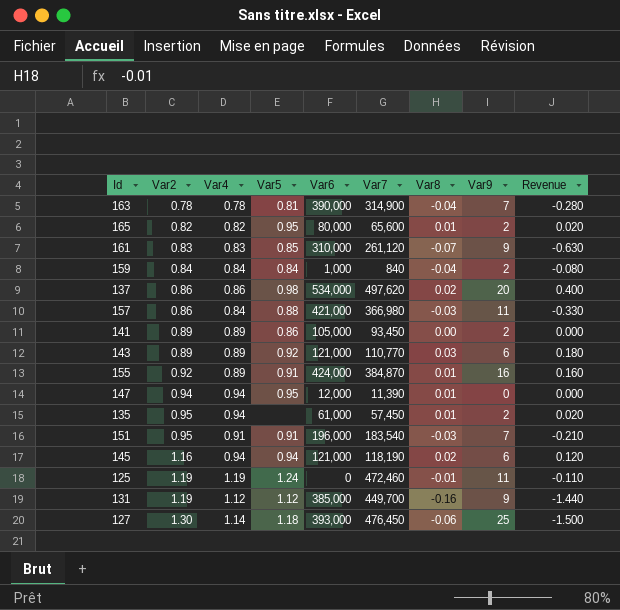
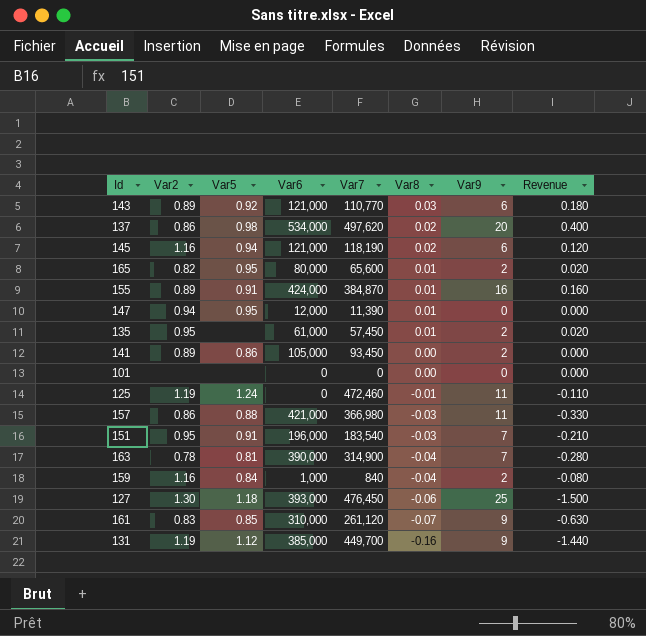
row order: Var2 ascending -> Var8 descending
column Var4 | position: 3 -> none
155 | Var2: 0.92 -> 0.89
row 101: none -> none | none | 0 | 0 | 0.00 | 0 | 0.000
159 | Var2: 0.84 -> 1.16

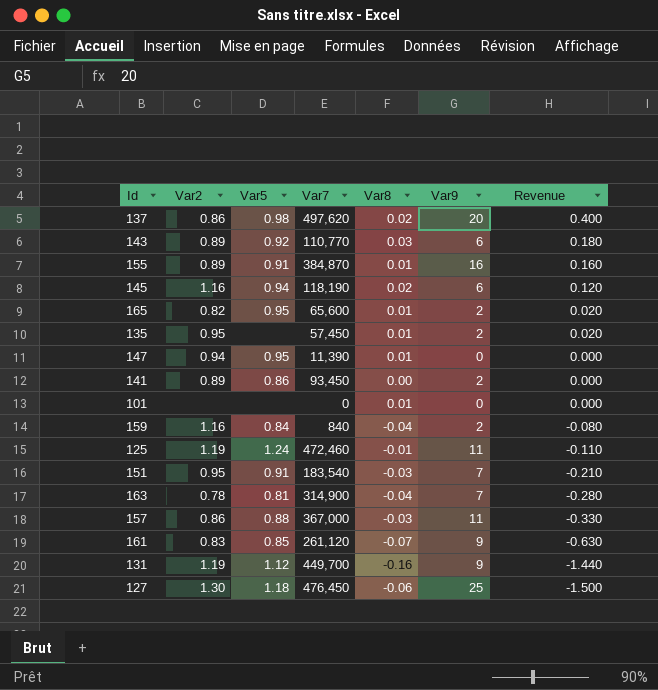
row order: Var8 descending -> Revenue descending
column Var6 | position: 4 -> none
101 | Var8: 0.00 -> 0.01
157 | Var7: 366,980 -> 367,000

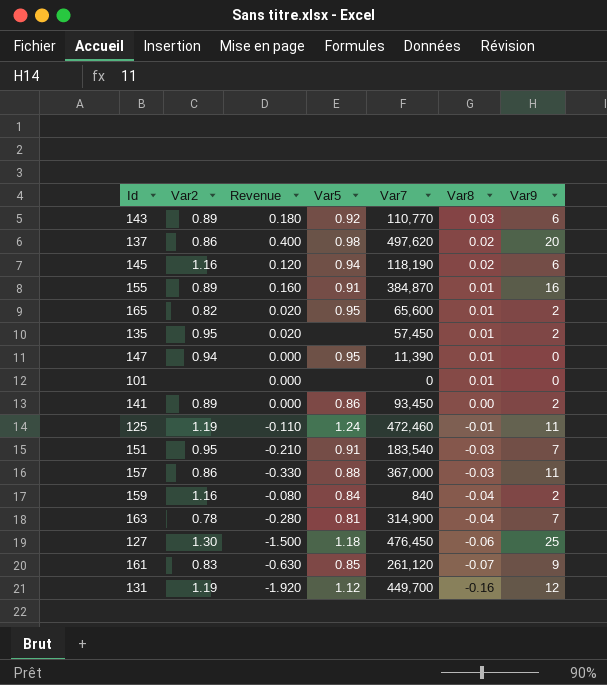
row order: Revenue descending -> Var8 descending
column Revenue | position: 7 -> 3
131 | Revenue: -1.440 -> -1.920
131 | Var9: 9 -> 12

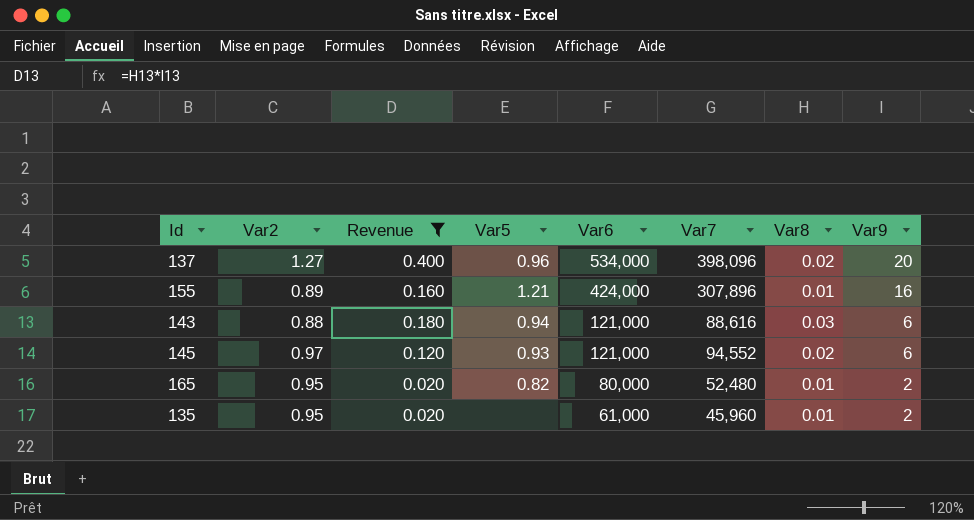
filter: none -> Revenue >= 0.020
row order: Var8 descending -> Var6 descending
column Var6 | position: none -> 5
137 | Var2: 0.86 -> 1.27
137 | Var5: 0.98 -> 0.96
137 | Var7: 497,620 -> 398,096
155 | Var5: 0.91 -> 1.21
155 | Var7: 384,870 -> 307,896
143 | Var2: 0.89 -> 0.88
143 | Var5: 0.92 -> 0.94
143 | Var7: 110,770 -> 88,616
145 | Var2: 1.16 -> 0.97
145 | Var5: 0.94 -> 0.93
145 | Var7: 118,190 -> 94,552
165 | Var2: 0.82 -> 0.95
165 | Var5: 0.95 -> 0.82
165 | Var7: 65,600 -> 52,480
135 | Var7: 57,450 -> 45,960

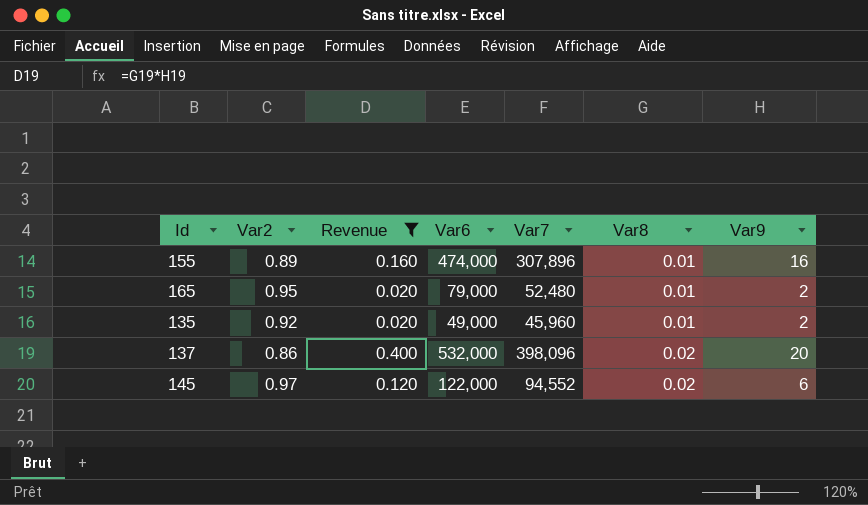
row order: Var6 descending -> Var8 ascending
column Var5 | position: 4 -> none
row 143: 0.88 | 0.180 | 0.94 | 121,000 | 88,616 | 0.03 | 6 -> none
155 | Var6: 424,000 -> 474,000
165 | Var6: 80,000 -> 79,000
135 | Var2: 0.95 -> 0.92
135 | Var6: 61,000 -> 49,000
137 | Var2: 1.27 -> 0.86
137 | Var6: 534,000 -> 532,000
145 | Var6: 121,000 -> 122,000

